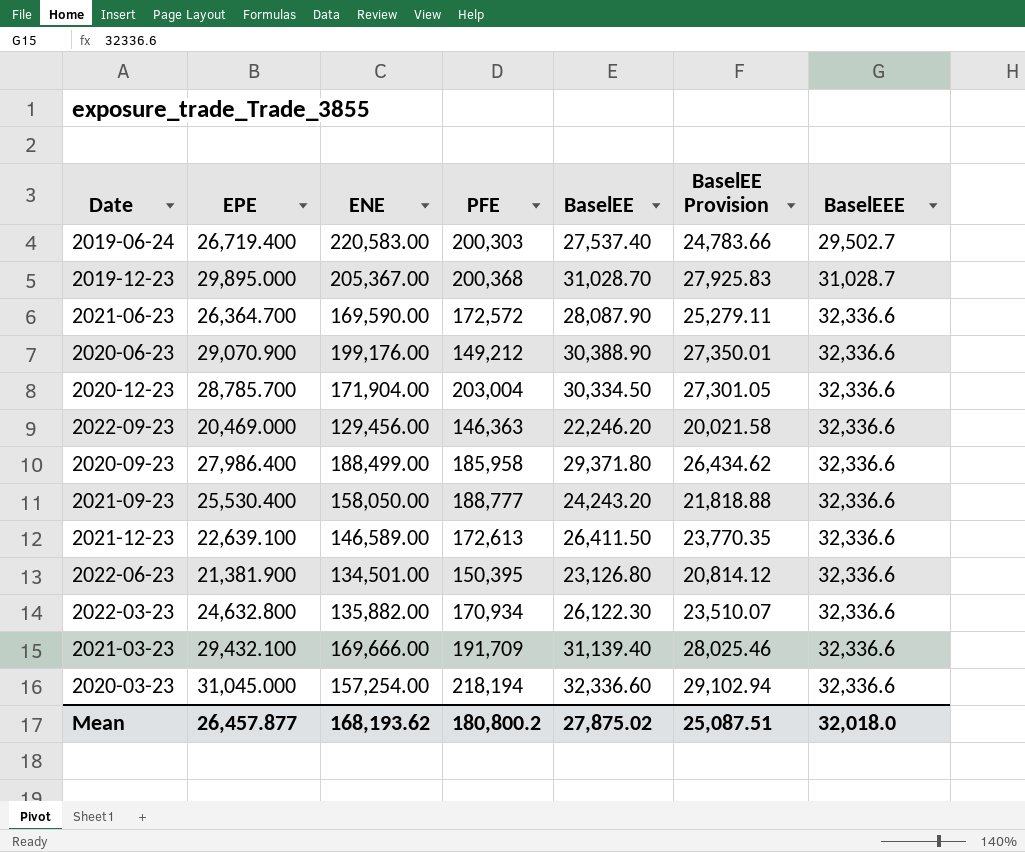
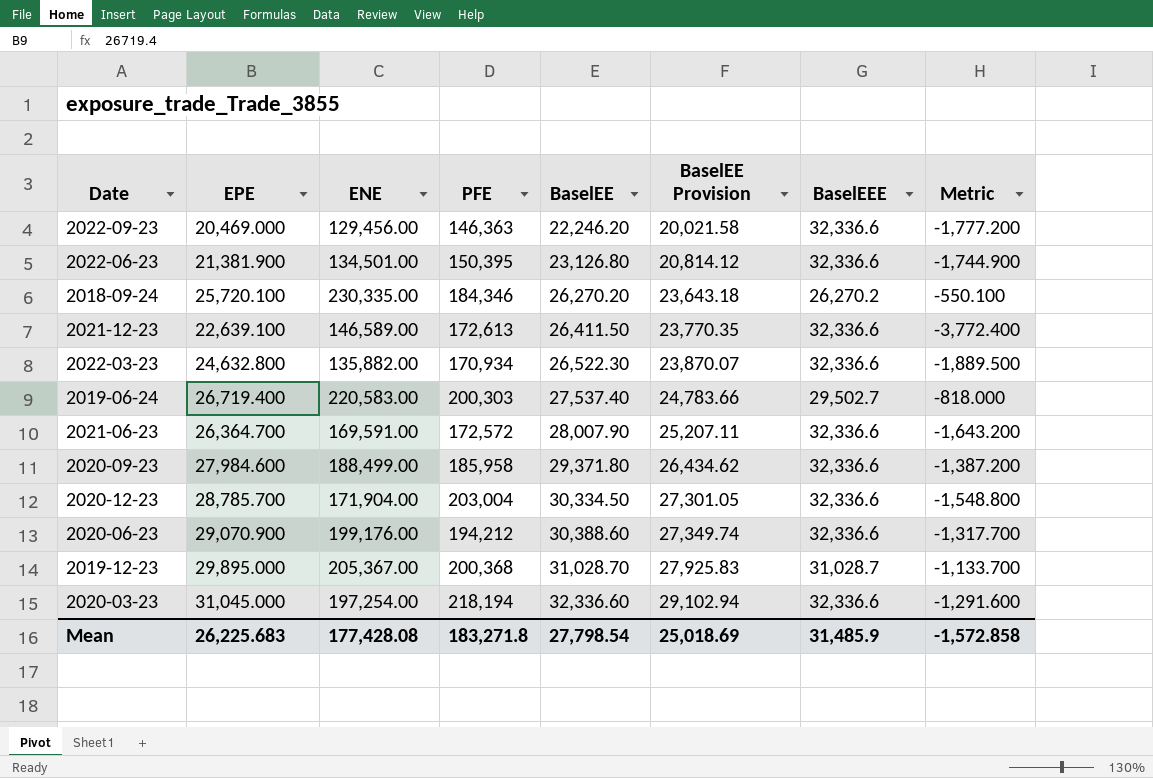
row order: BaselEEE ascending -> BaselEE ascending
column Metric | formula: none -> [EPE] - [BaselEE]
row 2021-09-23: 25,530.400 | 158,050.00 | 188,777 | 24,243.20 | 21,818.88 | 32,336.6 -> none
row 2021-03-23: 29,432.100 | 169,666.00 | 191,709 | 31,139.40 | 28,025.46 | 32,336.6 -> none
row 2018-09-24: none -> 25,720.100 | 230,335.00 | 184,346 | 26,270.20 | 23,643.18 | 26,270.2 | -550.100
2022-03-23 | BaselEE: 26,122.30 -> 26,522.30
2022-03-23 | BaselEE Provision: 23,510.07 -> 23,870.07
2021-06-23 | ENE: 169,590.00 -> 169,591.00
2021-06-23 | BaselEE: 28,087.90 -> 28,007.90
2021-06-23 | BaselEE Provision: 25,279.11 -> 25,207.11
2020-09-23 | EPE: 27,986.400 -> 27,984.600
2020-06-23 | PFE: 149,212 -> 194,212
2020-06-23 | BaselEE: 30,388.90 -> 30,388.60
2020-06-23 | BaselEE Provision: 27,350.01 -> 27,349.74
2020-03-23 | ENE: 157,254.00 -> 197,254.00
Mean | EPE: 26,457.877 -> 26,225.683
Mean | ENE: 168,193.62 -> 177,428.08
Mean | PFE: 180,800.2 -> 183,271.8
Mean | BaselEE: 27,875.02 -> 27,798.54
Mean | BaselEE Provision: 25,087.51 -> 25,018.69
Mean | BaselEEE: 32,018.0 -> 31,485.9

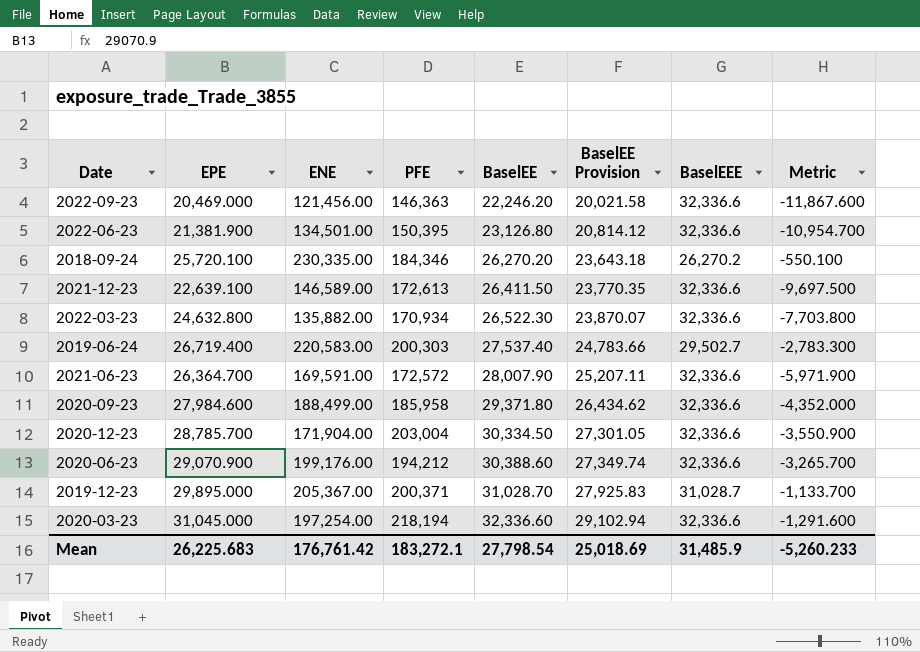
column Metric | formula: [EPE] - [BaselEE] -> [EPE] - [BaselEEE]
2022-09-23 | ENE: 129,456.00 -> 121,456.00
2019-12-23 | PFE: 200,368 -> 200,371
Mean | ENE: 177,428.08 -> 176,761.42
Mean | PFE: 183,271.8 -> 183,272.1
Mean | Metric: -1,572.858 -> -5,260.233

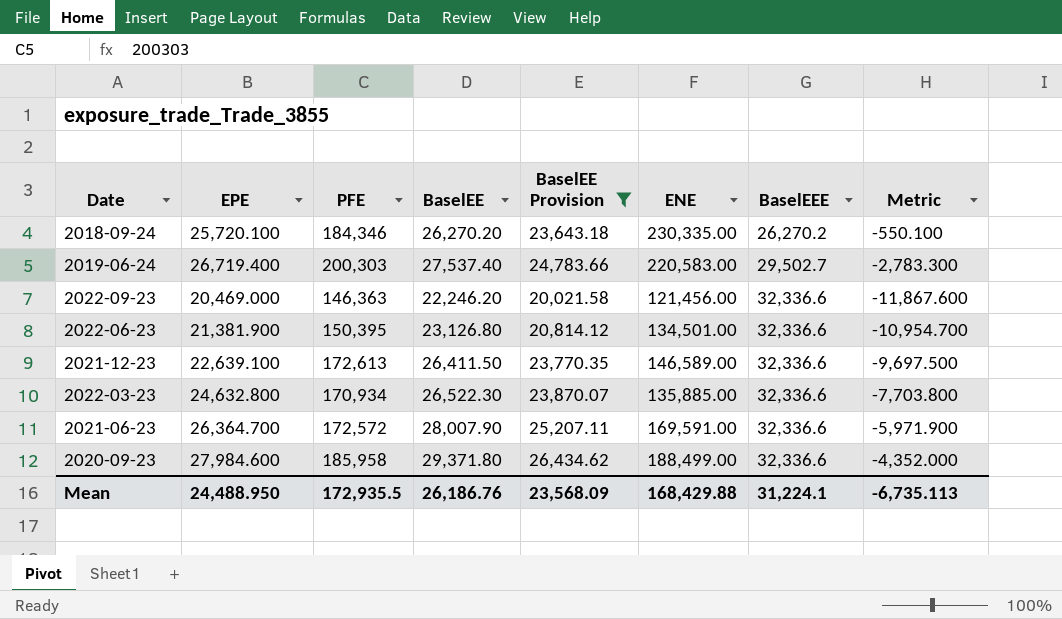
filter: none -> BaselEE Provision <= 26,434.62
row order: BaselEE ascending -> BaselEEE ascending
column ENE | position: 3 -> 6
2022-03-23 | ENE: 135,882.00 -> 135,885.00
Mean | EPE: 26,225.683 -> 24,488.950
Mean | PFE: 183,272.1 -> 172,935.5
Mean | BaselEE: 27,798.54 -> 26,186.76
Mean | BaselEE Provision: 25,018.69 -> 23,568.09
Mean | ENE: 176,761.42 -> 168,429.88
Mean | BaselEEE: 31,485.9 -> 31,224.1
Mean | Metric: -5,260.233 -> -6,735.113

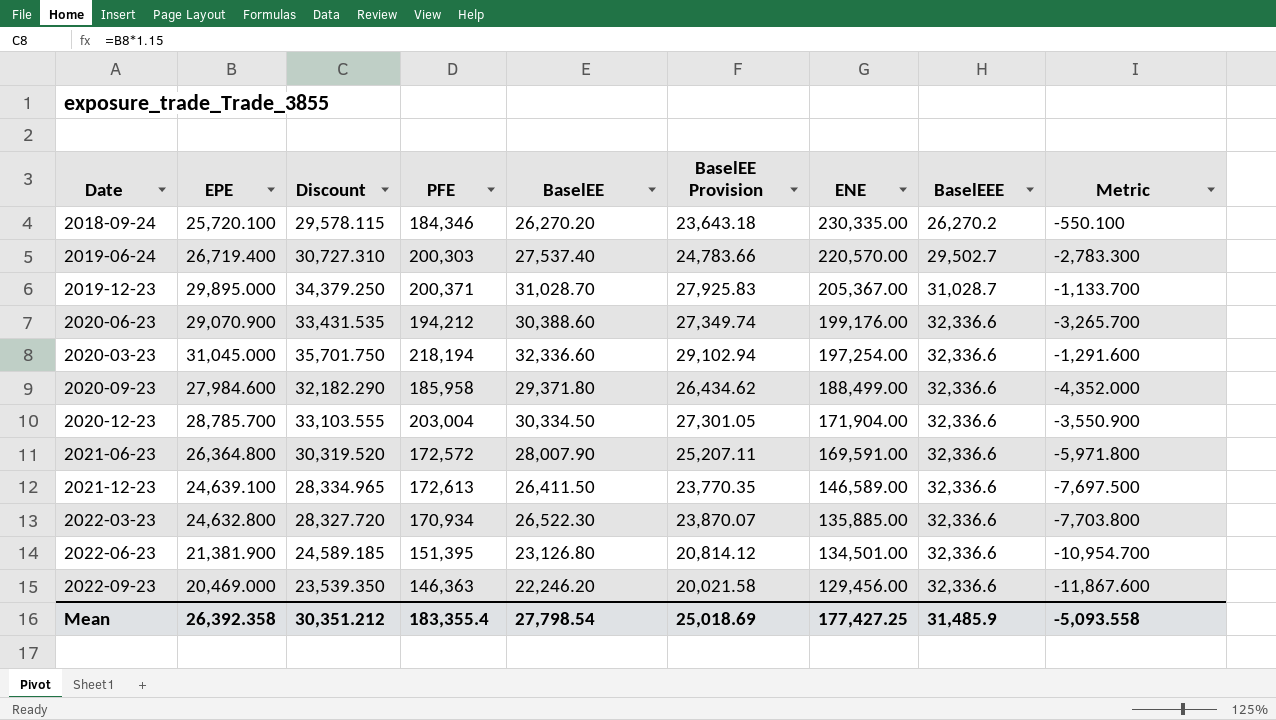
filter: BaselEE Provision <= 26,434.62 -> none
row order: BaselEEE ascending -> ENE descending
column Discount | formula: none -> [EPE] * 1.15
2019-06-24 | ENE: 220,583.00 -> 220,570.00
2021-06-23 | EPE: 26,364.700 -> 26,364.800
2021-06-23 | Metric: -5,971.900 -> -5,971.800
2021-12-23 | EPE: 22,639.100 -> 24,639.100
2021-12-23 | Metric: -9,697.500 -> -7,697.500
2022-06-23 | PFE: 150,395 -> 151,395
2022-09-23 | ENE: 121,456.00 -> 129,456.00
Mean | EPE: 24,488.950 -> 26,392.358
Mean | PFE: 172,935.5 -> 183,355.4
Mean | BaselEE: 26,186.76 -> 27,798.54
Mean | BaselEE Provision: 23,568.09 -> 25,018.69
Mean | ENE: 168,429.88 -> 177,427.25
Mean | BaselEEE: 31,224.1 -> 31,485.9
Mean | Metric: -6,735.113 -> -5,093.558

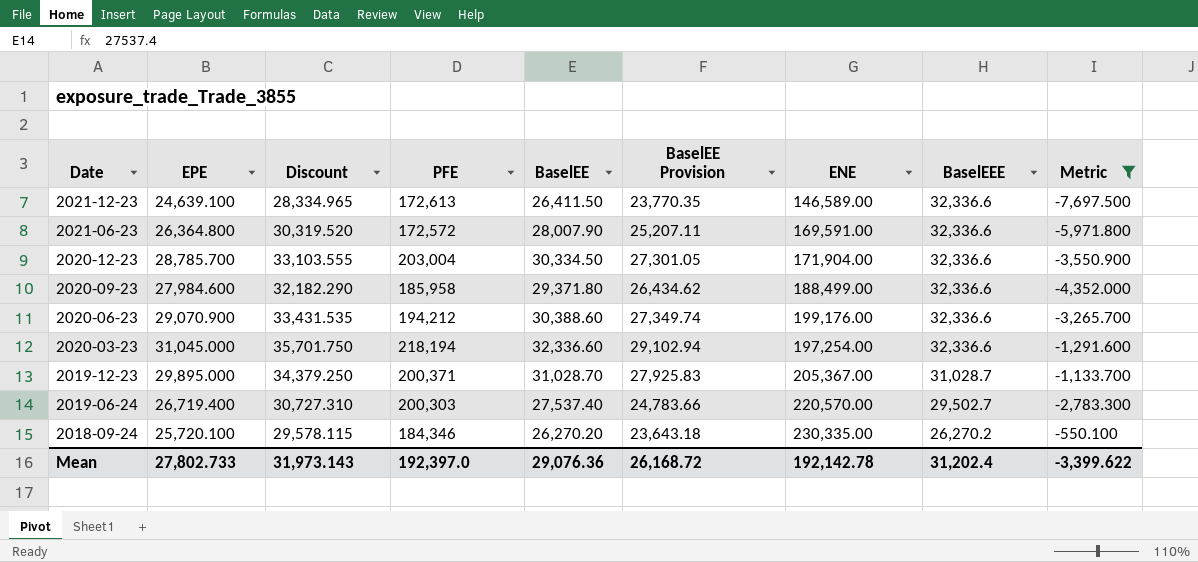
filter: none -> Metric >= -7,697.500
row order: ENE descending -> Date descending
Mean | EPE: 26,392.358 -> 27,802.733
Mean | Discount: 30,351.212 -> 31,973.143
Mean | PFE: 183,355.4 -> 192,397.0
Mean | BaselEE: 27,798.54 -> 29,076.36
Mean | BaselEE Provision: 25,018.69 -> 26,168.72
Mean | ENE: 177,427.25 -> 192,142.78
Mean | BaselEEE: 31,485.9 -> 31,202.4
Mean | Metric: -5,093.558 -> -3,399.622

